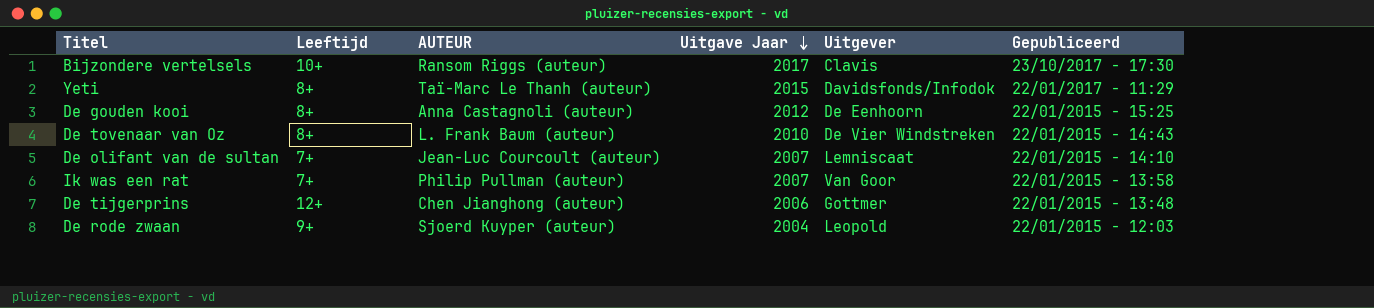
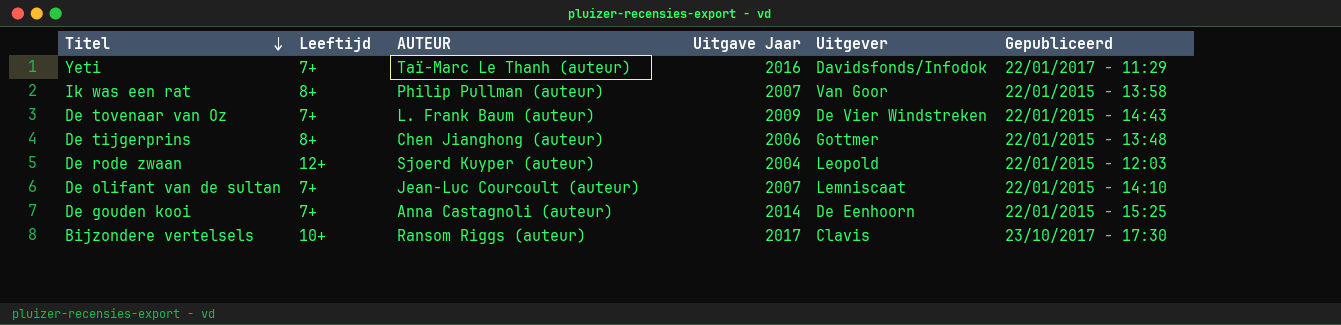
row order: Uitgave Jaar descending -> Titel descending
Yeti | Leeftijd: 8+ -> 7+
Yeti | Uitgave Jaar: 2015 -> 2016
Ik was een rat | Leeftijd: 7+ -> 8+
De tovenaar van Oz | Leeftijd: 8+ -> 7+
De tovenaar van Oz | Uitgave Jaar: 2010 -> 2009
De tijgerprins | Leeftijd: 12+ -> 8+
De rode zwaan | Leeftijd: 9+ -> 12+
De gouden kooi | Leeftijd: 8+ -> 7+
De gouden kooi | Uitgave Jaar: 2012 -> 2014

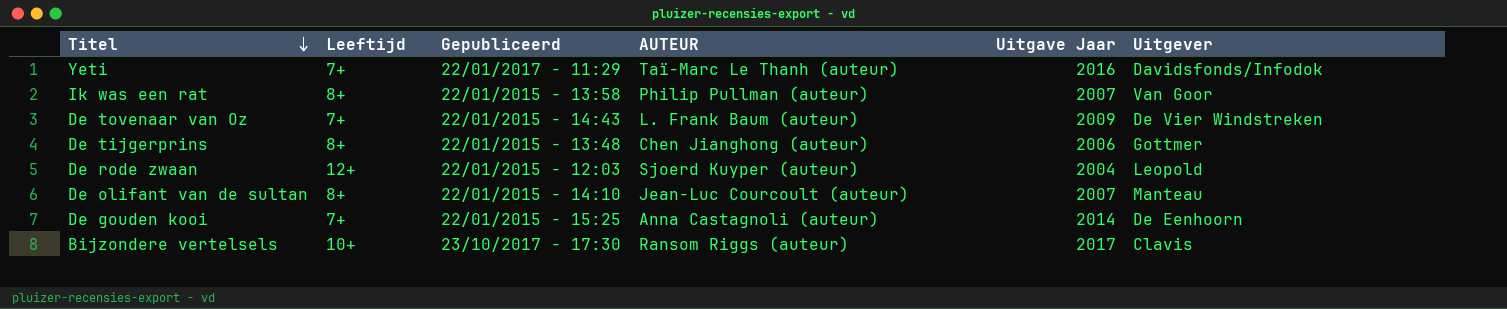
column Gepubliceerd | position: 6 -> 3
De olifant van de sultan | Leeftijd: 7+ -> 8+
De olifant van de sultan | Uitgever: Lemniscaat -> Manteau

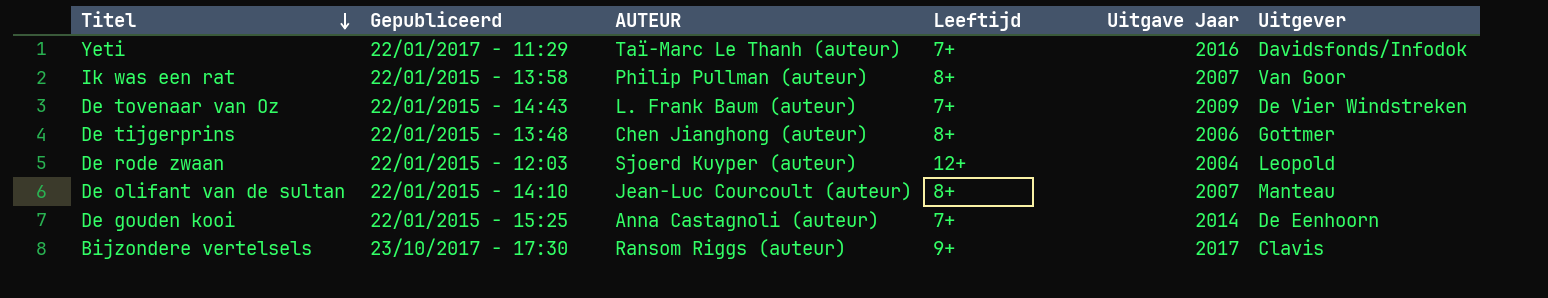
column Leeftijd | position: 2 -> 4
Bijzondere vertelsels | Leeftijd: 10+ -> 9+

